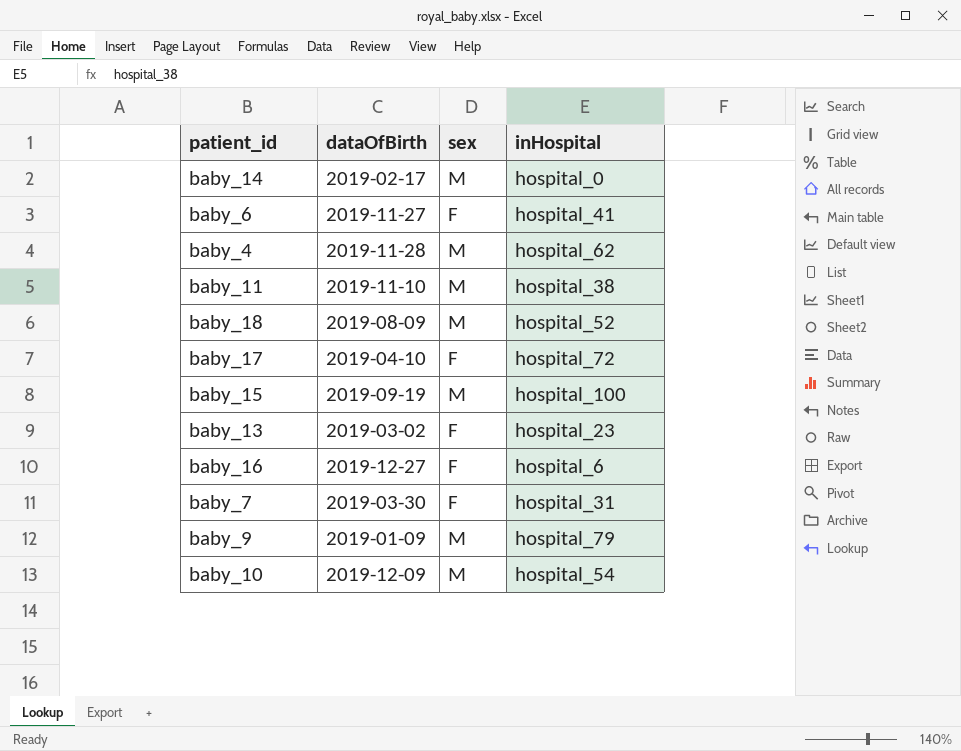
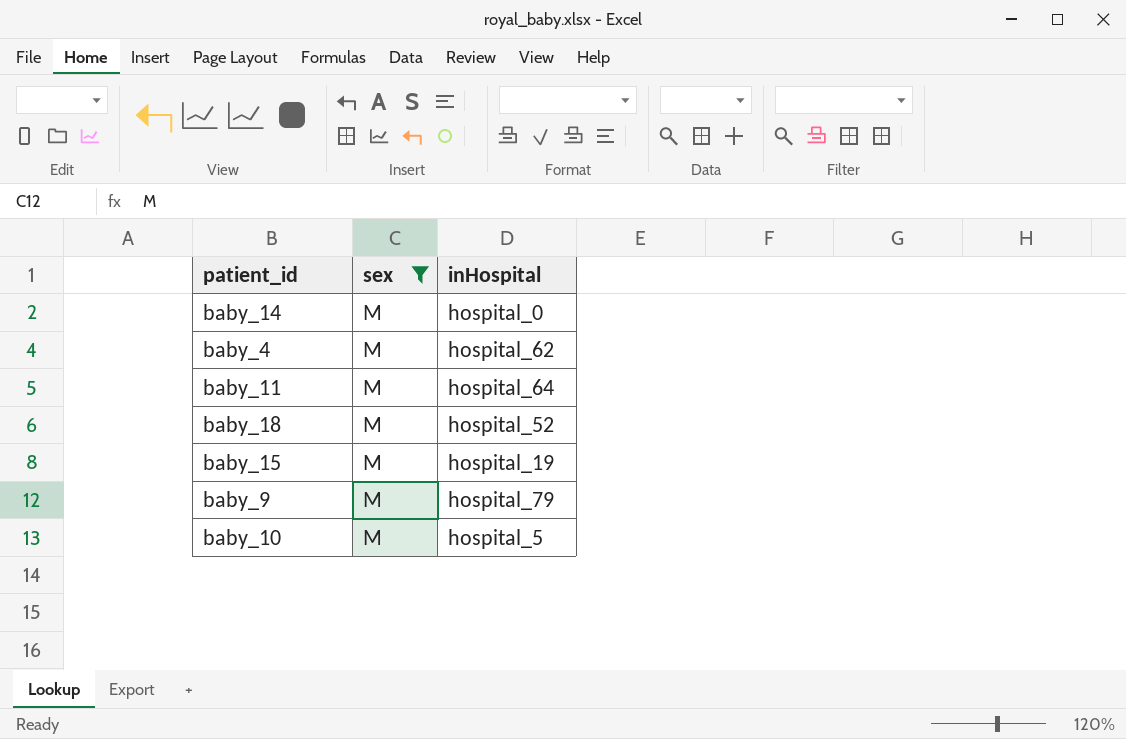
filter: none -> sex = M
column dataOfBirth | position: 2 -> none
baby_11 | inHospital: hospital_38 -> hospital_64
baby_15 | inHospital: hospital_100 -> hospital_19
baby_10 | inHospital: hospital_54 -> hospital_5

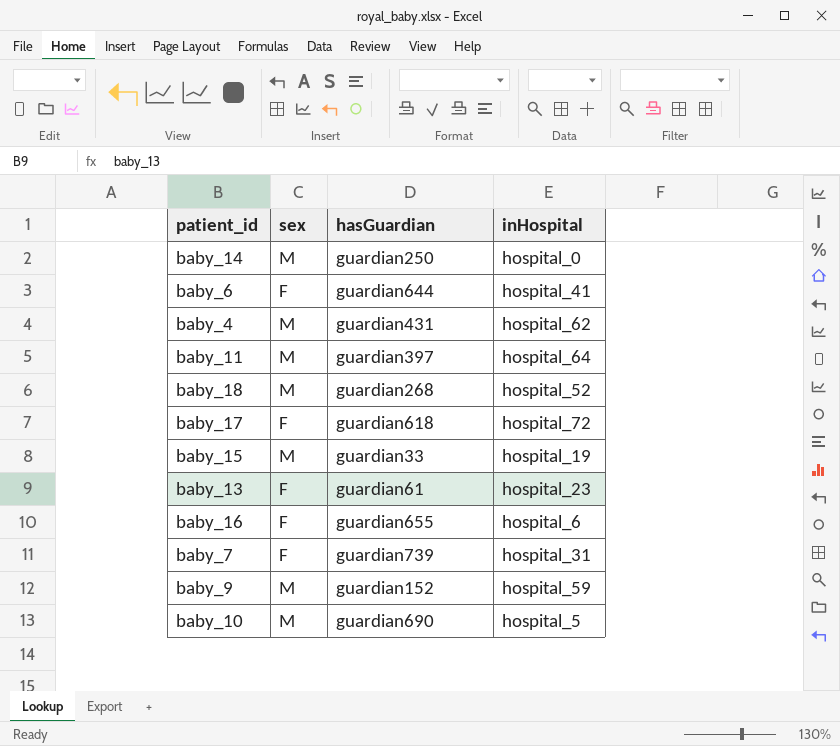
filter: sex = M -> none
column hasGuardian | position: none -> 3
baby_9 | inHospital: hospital_79 -> hospital_59

